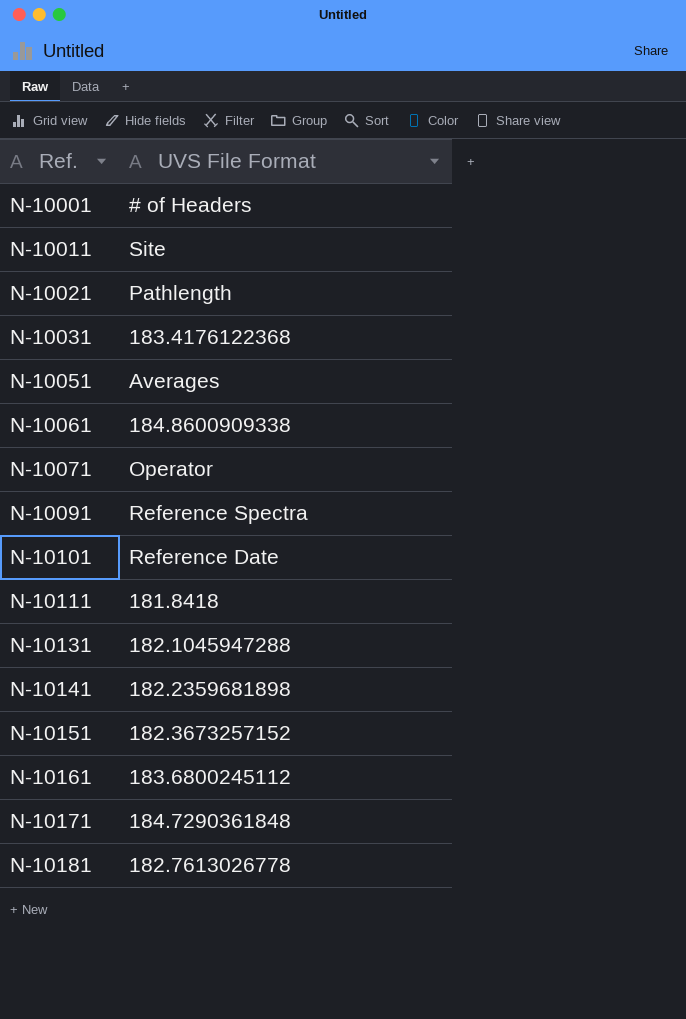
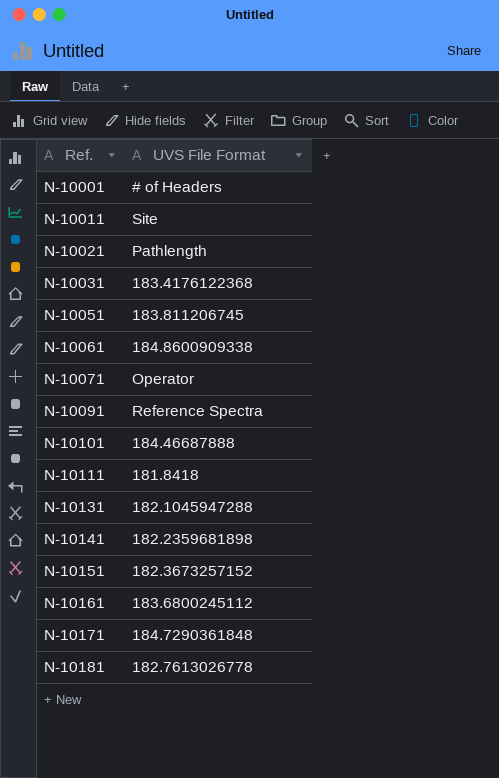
N-10051 | UVS File Format: Averages -> 183.811206745
N-10101 | UVS File Format: Reference Date -> 184.46687888

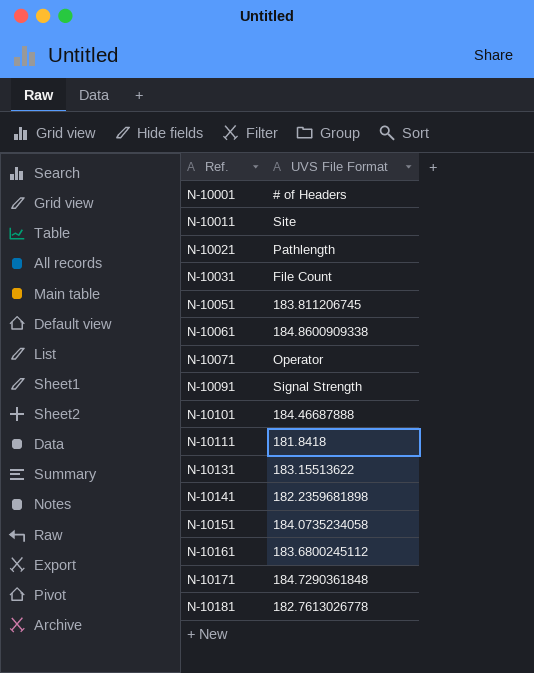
N-10031 | UVS File Format: 183.4176122368 -> File Count
N-10091 | UVS File Format: Reference Spectra -> Signal Strength
N-10131 | UVS File Format: 182.1045947288 -> 183.15513622
N-10151 | UVS File Format: 182.3673257152 -> 184.0735234058

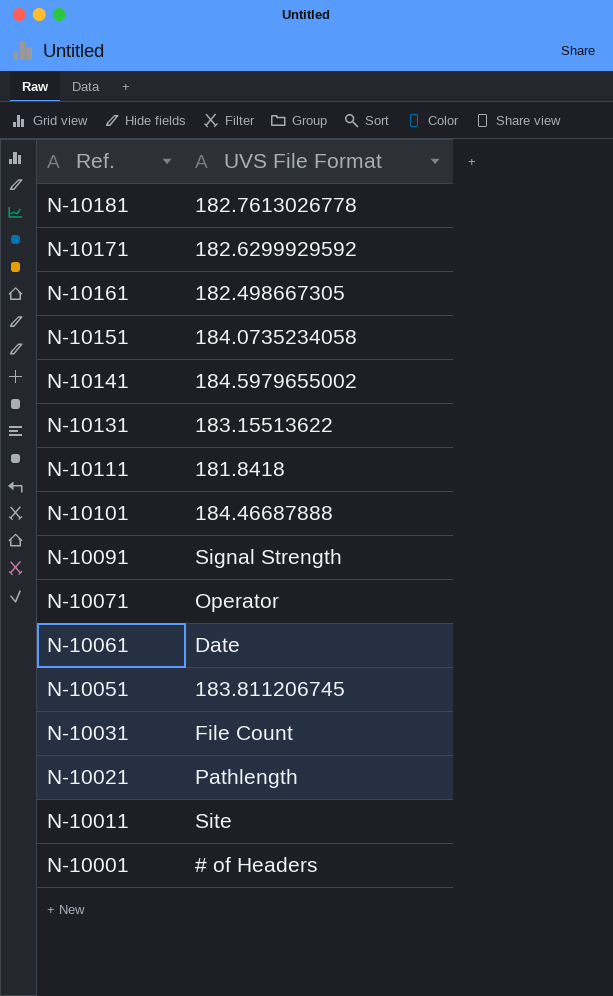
row order: Ref. ascending -> Ref. descending
N-10171 | UVS File Format: 184.7290361848 -> 182.6299929592
N-10161 | UVS File Format: 183.6800245112 -> 182.498667305
N-10141 | UVS File Format: 182.2359681898 -> 184.5979655002
N-10061 | UVS File Format: 184.8600909338 -> Date

